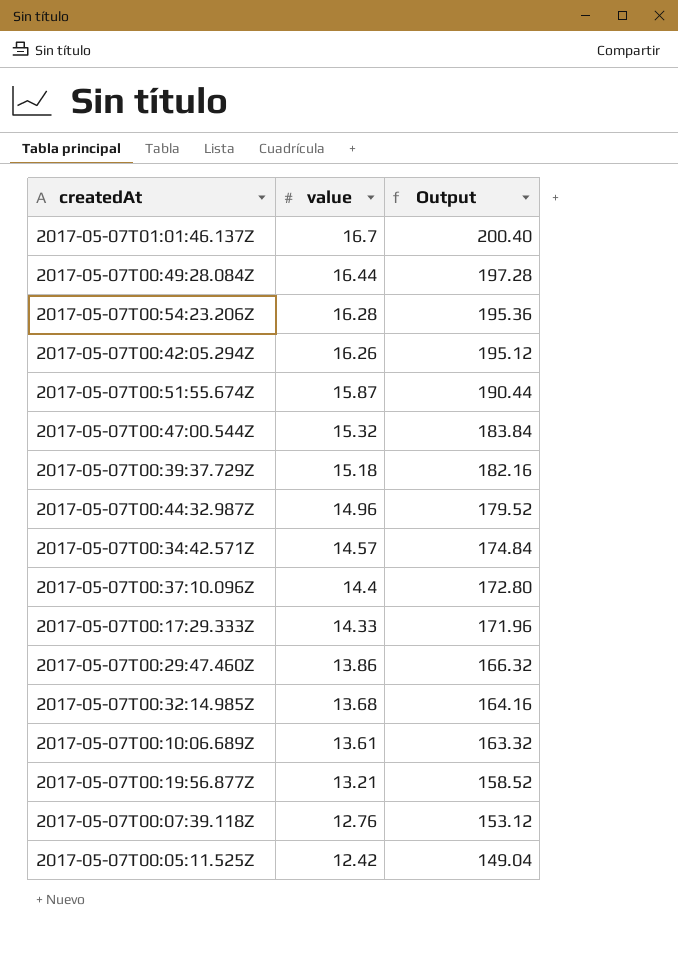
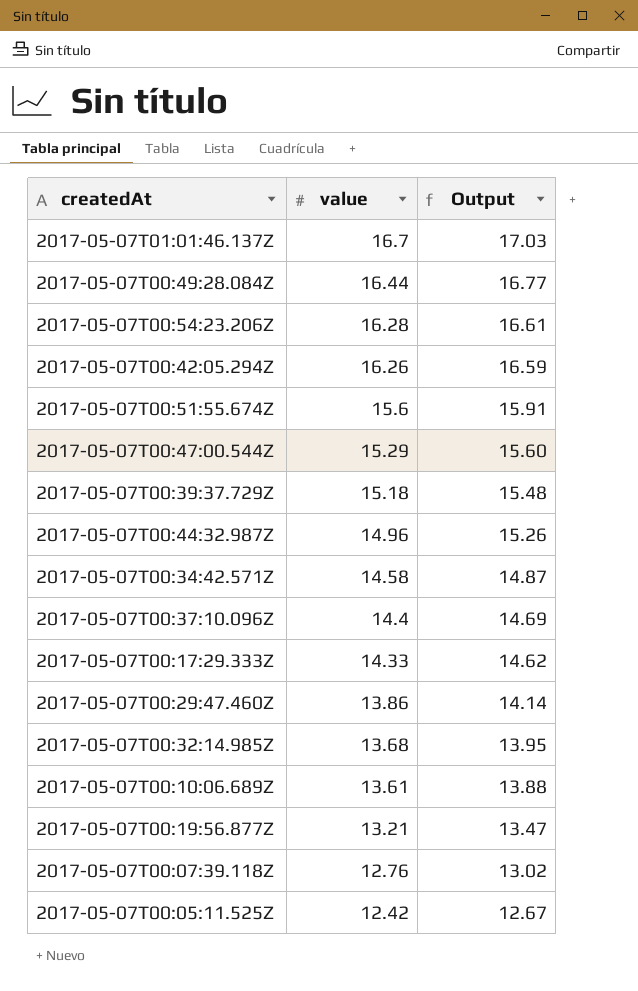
column Output | formula: [value] * 12 -> [value] * 1.02
2017-05-07T00:51:55.674Z | value: 15.87 -> 15.6
2017-05-07T00:47:00.544Z | value: 15.32 -> 15.29
2017-05-07T00:34:42.571Z | value: 14.57 -> 14.58

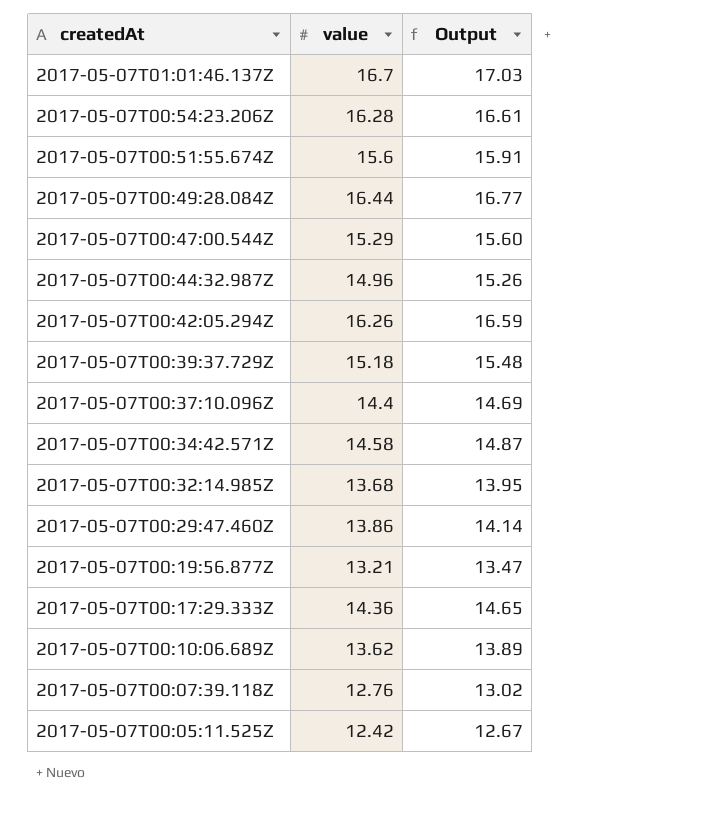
row order: value descending -> createdAt descending
2017-05-07T00:17:29.333Z | value: 14.33 -> 14.36
2017-05-07T00:17:29.333Z | Output: 14.62 -> 14.65
2017-05-07T00:10:06.689Z | value: 13.61 -> 13.62
2017-05-07T00:10:06.689Z | Output: 13.88 -> 13.89

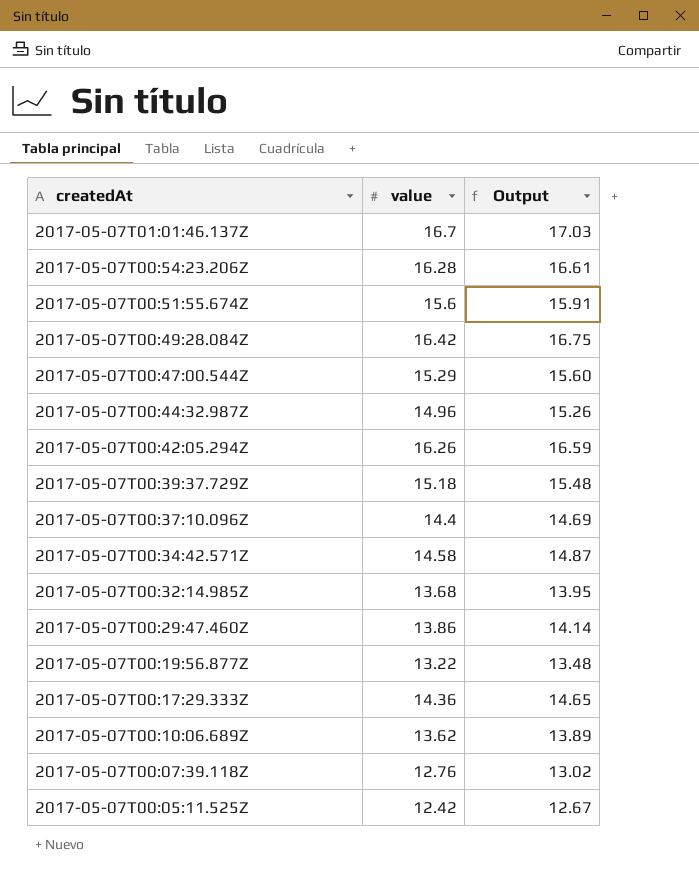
2017-05-07T00:49:28.084Z | value: 16.44 -> 16.42
2017-05-07T00:49:28.084Z | Output: 16.77 -> 16.75
2017-05-07T00:19:56.877Z | value: 13.21 -> 13.22
2017-05-07T00:19:56.877Z | Output: 13.47 -> 13.48

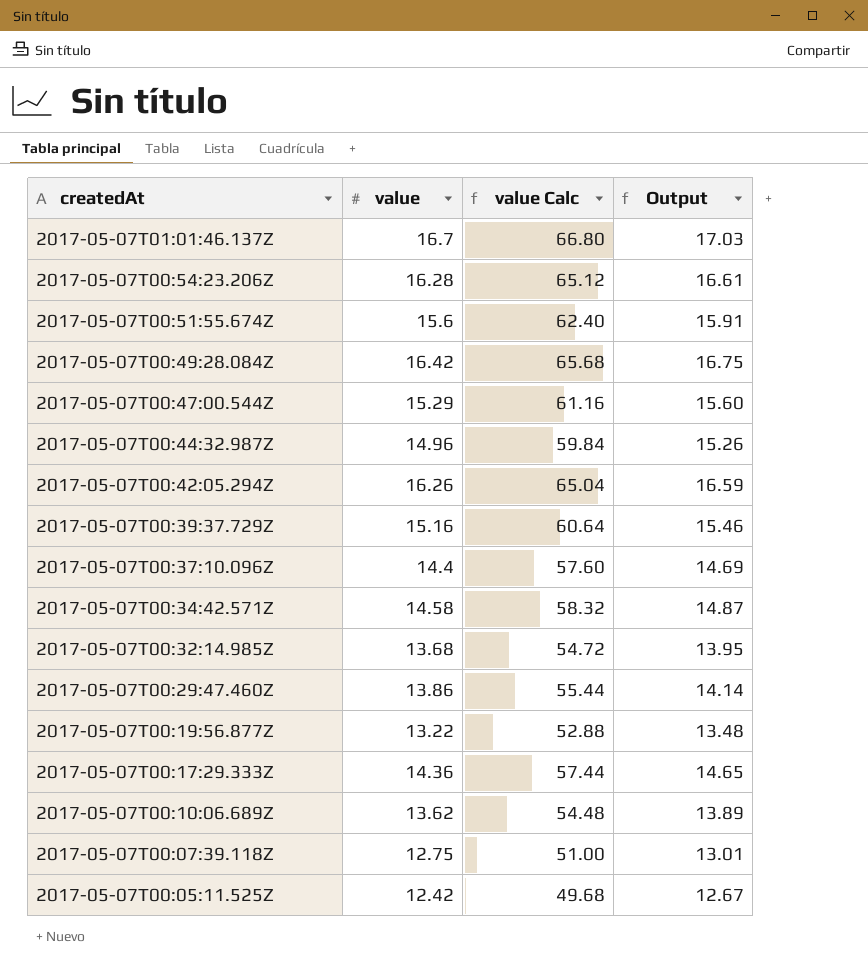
column value Calc | formula: none -> [value] * 4
2017-05-07T00:39:37.729Z | value: 15.18 -> 15.16
2017-05-07T00:39:37.729Z | Output: 15.48 -> 15.46
2017-05-07T00:07:39.118Z | value: 12.76 -> 12.75
2017-05-07T00:07:39.118Z | Output: 13.02 -> 13.01

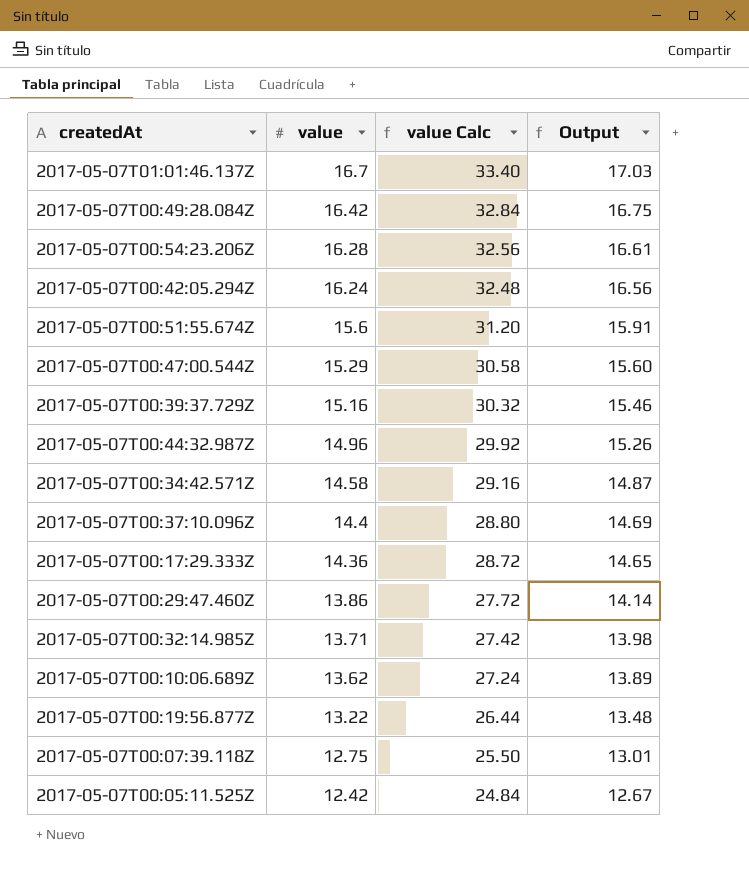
row order: createdAt descending -> value descending
column value Calc | formula: [value] * 4 -> [value] * 2
2017-05-07T00:42:05.294Z | value: 16.26 -> 16.24
2017-05-07T00:42:05.294Z | Output: 16.59 -> 16.56
2017-05-07T00:32:14.985Z | value: 13.68 -> 13.71
2017-05-07T00:32:14.985Z | Output: 13.95 -> 13.98

